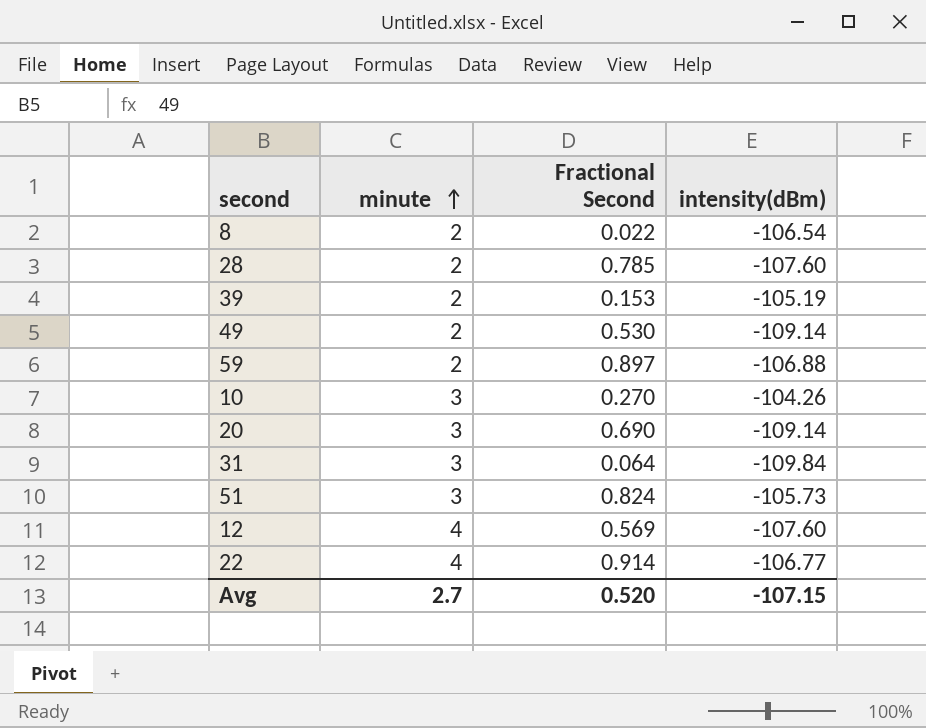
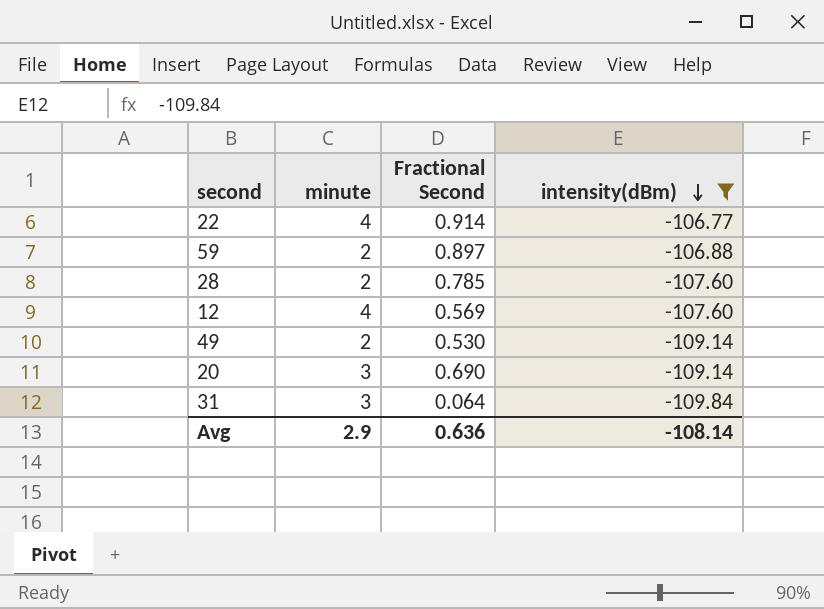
filter: none -> intensity(dBm) <= -106.77
row order: minute ascending -> intensity(dBm) descending
Avg | minute: 2.7 -> 2.9
Avg | Fractional Second: 0.520 -> 0.636
Avg | intensity(dBm): -107.15 -> -108.14

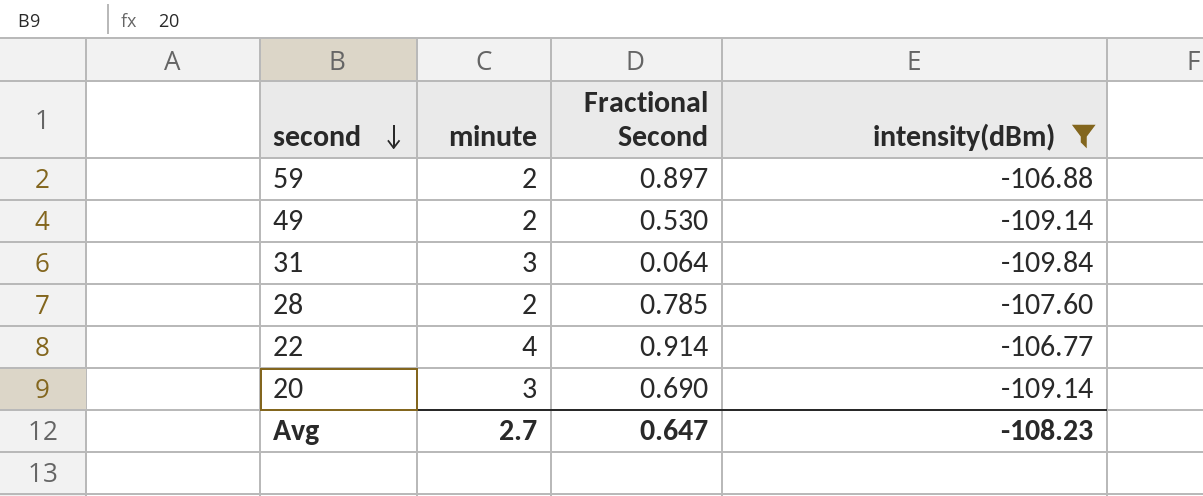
row order: intensity(dBm) descending -> second descending
row 12: 4 | 0.569 | -107.60 -> none
Avg | minute: 2.9 -> 2.7
Avg | Fractional Second: 0.636 -> 0.647
Avg | intensity(dBm): -108.14 -> -108.23

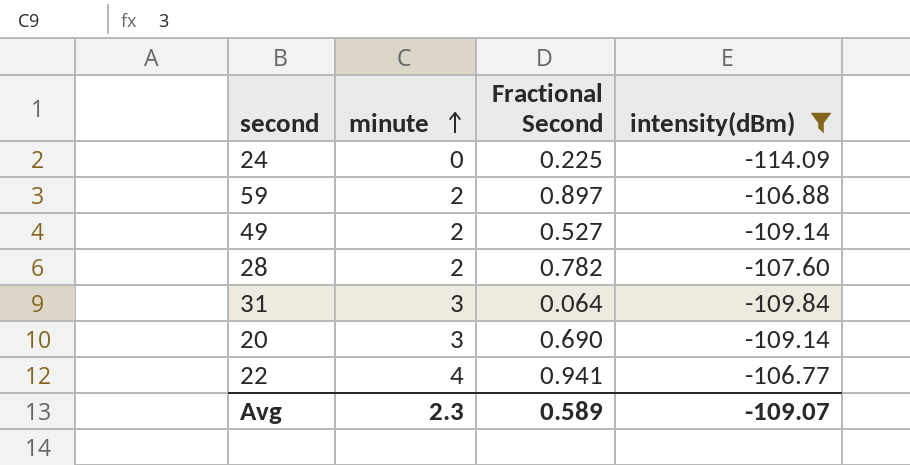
row order: second descending -> minute ascending
row 24: none -> 0 | 0.225 | -114.09
49 | Fractional Second: 0.530 -> 0.527
28 | Fractional Second: 0.785 -> 0.782
22 | Fractional Second: 0.914 -> 0.941
Avg | minute: 2.7 -> 2.3
Avg | Fractional Second: 0.647 -> 0.589
Avg | intensity(dBm): -108.23 -> -109.07

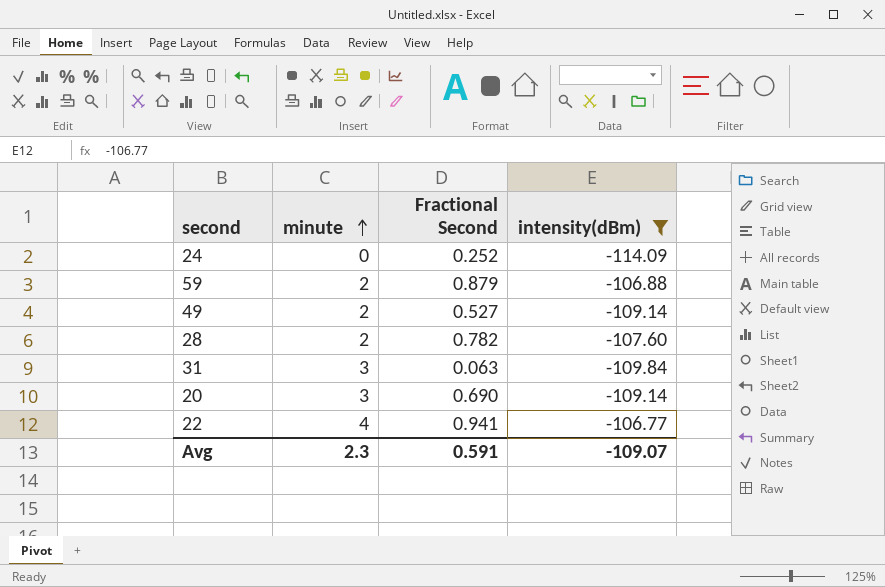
24 | Fractional Second: 0.225 -> 0.252
59 | Fractional Second: 0.897 -> 0.879
31 | Fractional Second: 0.064 -> 0.063
Avg | Fractional Second: 0.589 -> 0.591

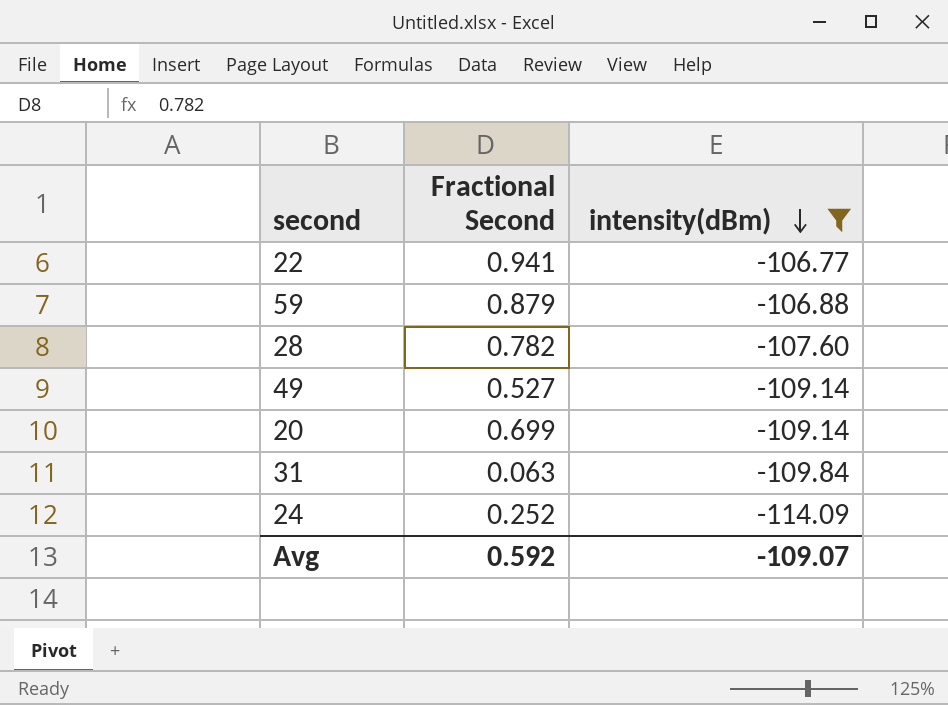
row order: minute ascending -> intensity(dBm) descending
column minute | position: 2 -> none
20 | Fractional Second: 0.690 -> 0.699
Avg | Fractional Second: 0.591 -> 0.592

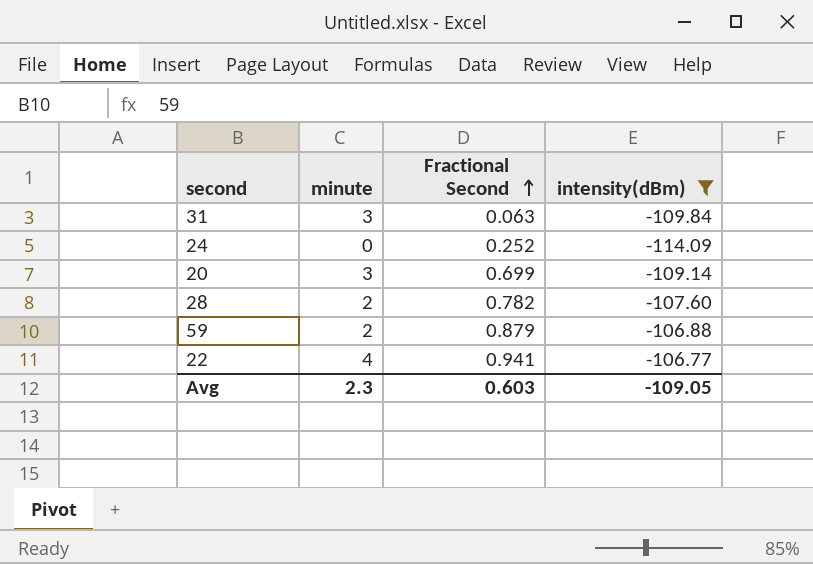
row order: intensity(dBm) descending -> Fractional Second ascending
column minute | position: none -> 2
row 49: 0.527 | -109.14 -> none
Avg | Fractional Second: 0.592 -> 0.603
Avg | intensity(dBm): -109.07 -> -109.05

